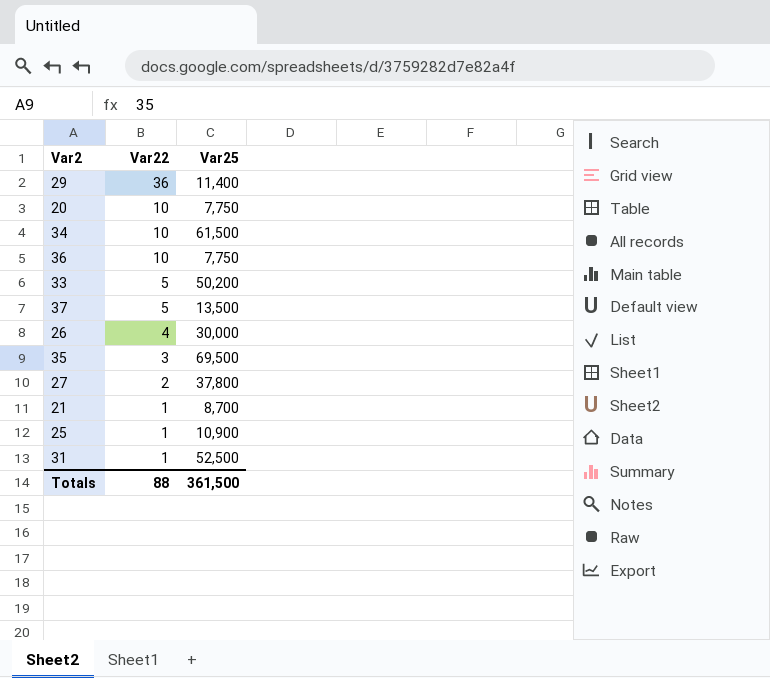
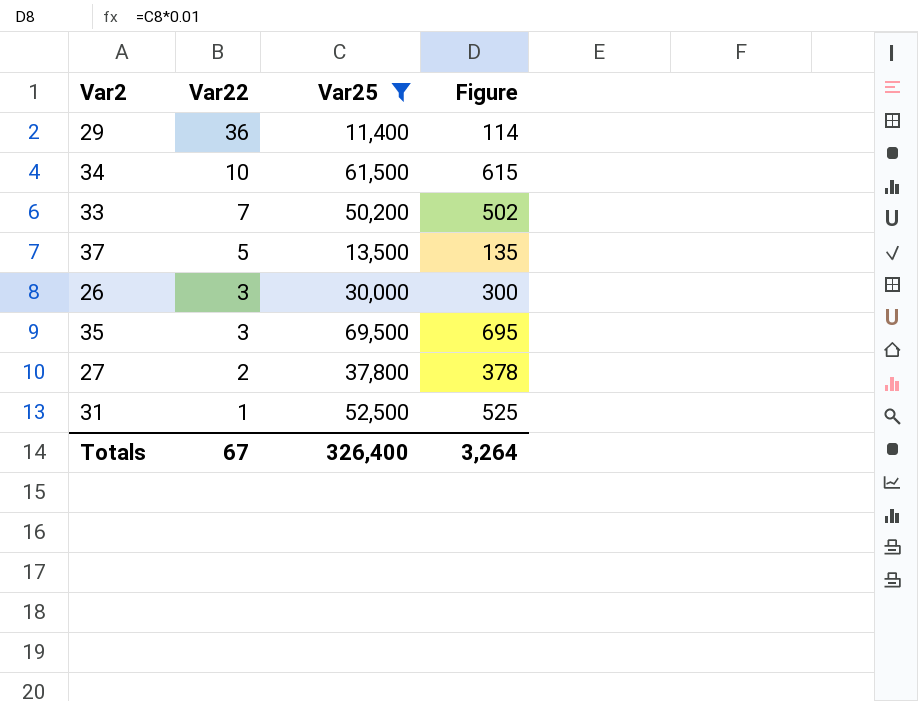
filter: none -> Var25 >= 11,400
column Figure | formula: none -> [Var25] * 0.01
33 | Var22: 5 -> 7
26 | Var22: 4 -> 3
Totals | Var22: 88 -> 67
Totals | Var25: 361,500 -> 326,400

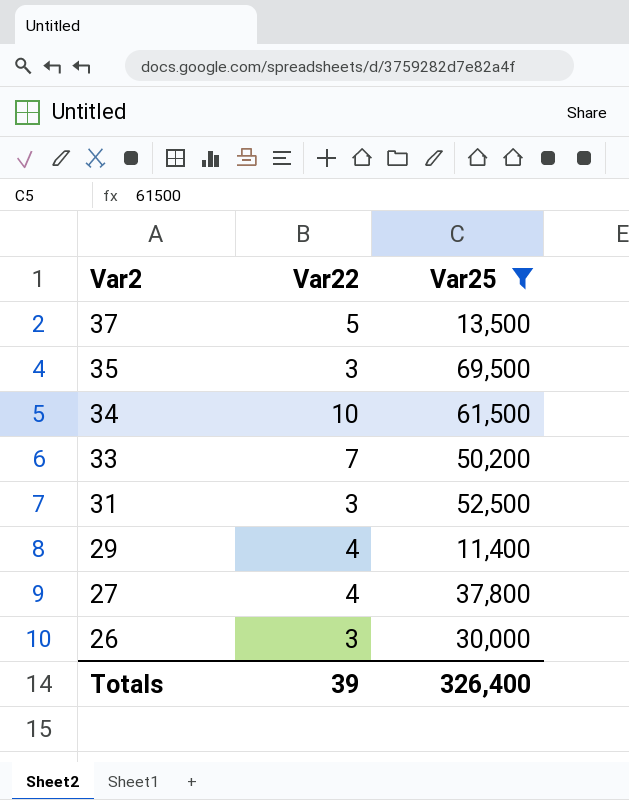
row order: Var22 descending -> Var2 descending
column Figure | formula: [Var25] * 0.01 -> none
31 | Var22: 1 -> 3
29 | Var22: 36 -> 4
27 | Var22: 2 -> 4
Totals | Var22: 67 -> 39

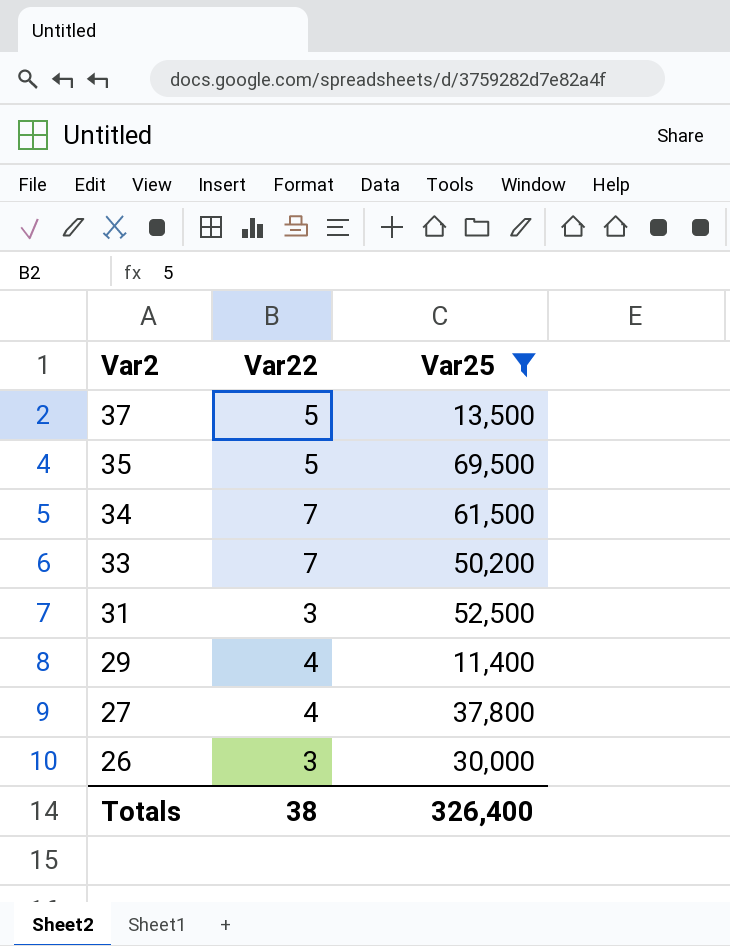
35 | Var22: 3 -> 5
34 | Var22: 10 -> 7
Totals | Var22: 39 -> 38

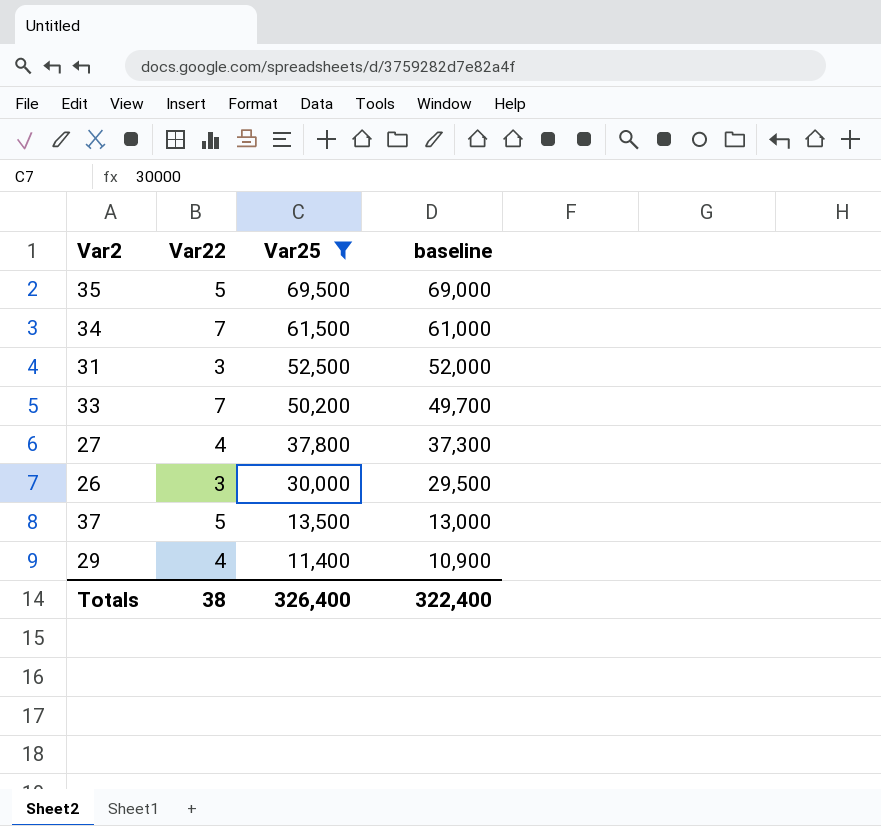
row order: Var2 descending -> Var25 descending
column baseline | formula: none -> [Var25] - 500

